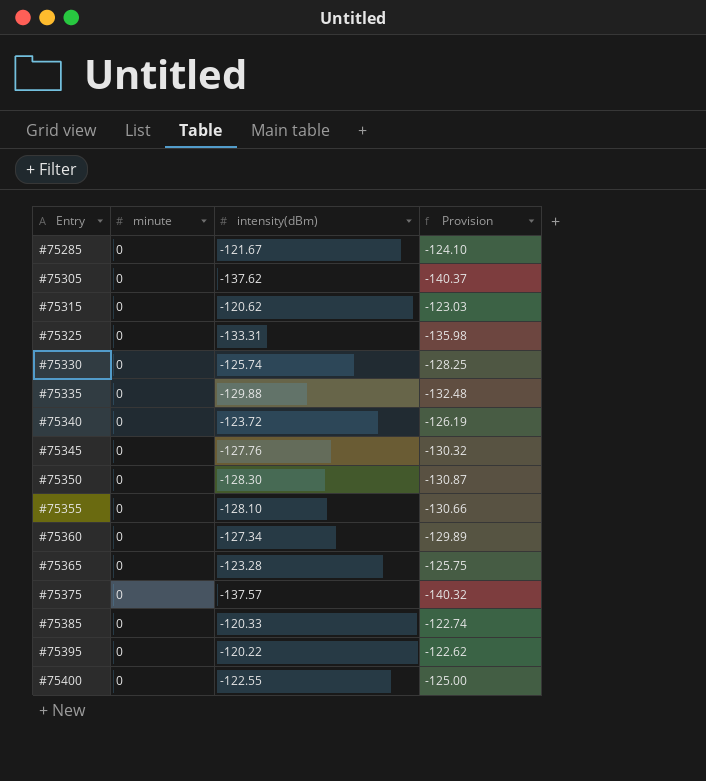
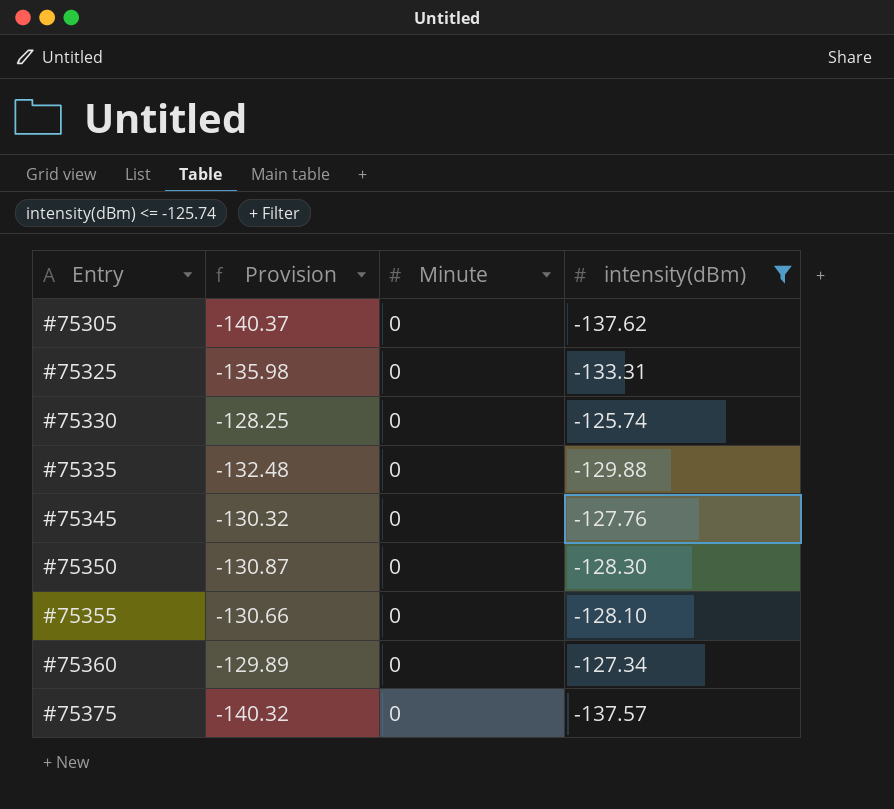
filter: none -> intensity(dBm) <= -125.74
column Provision | position: 4 -> 2
column name: minute -> Minute

